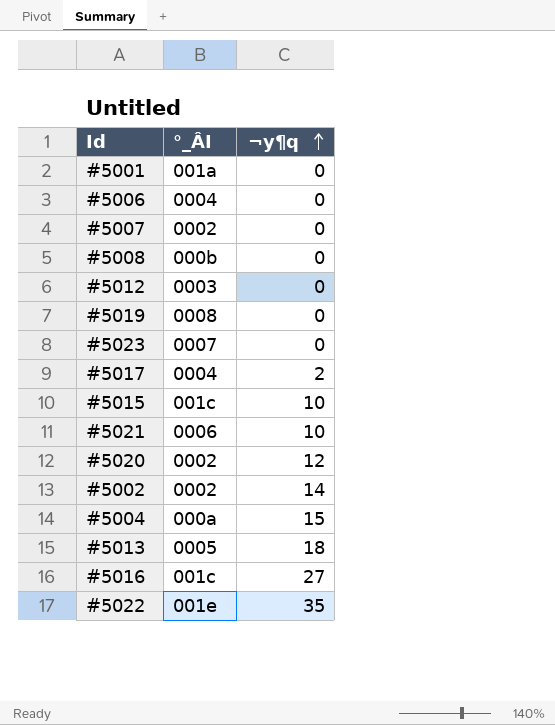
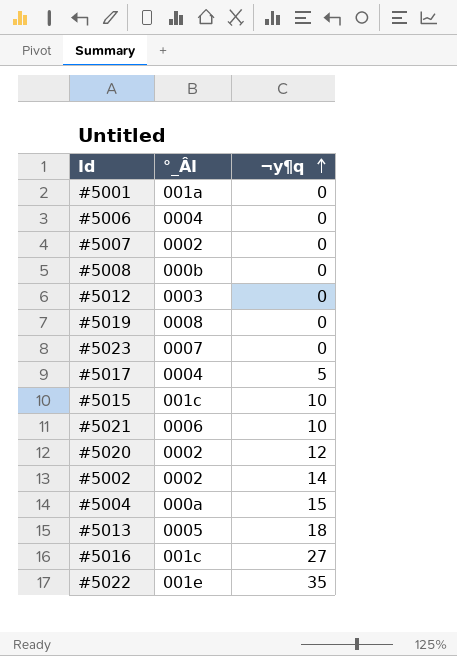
#5017 | ¬y¶q: 2 -> 5

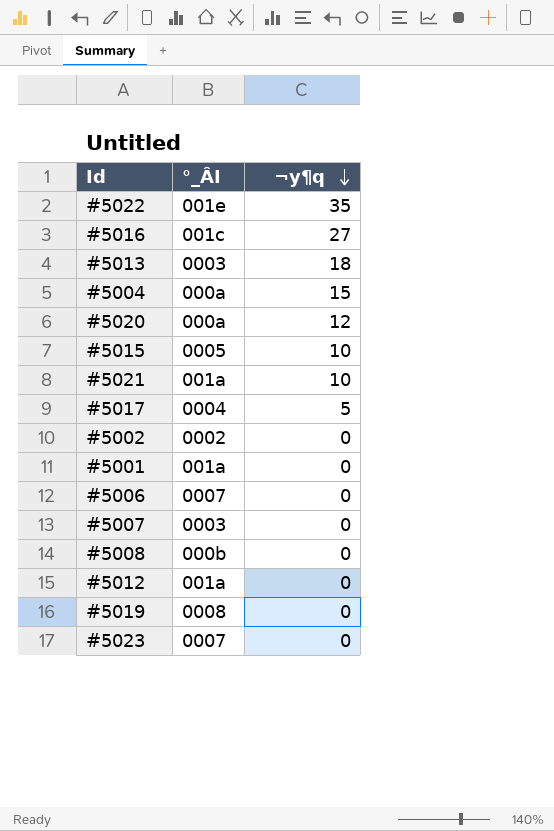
row order: ¬y¶q ascending -> ¬y¶q descending
#5013 | °_ÂI: 0005 -> 0003
#5020 | °_ÂI: 0002 -> 000a
#5015 | °_ÂI: 001c -> 0005
#5021 | °_ÂI: 0006 -> 001a
#5002 | ¬y¶q: 14 -> 0
#5006 | °_ÂI: 0004 -> 0007
#5007 | °_ÂI: 0002 -> 0003
#5012 | °_ÂI: 0003 -> 001a

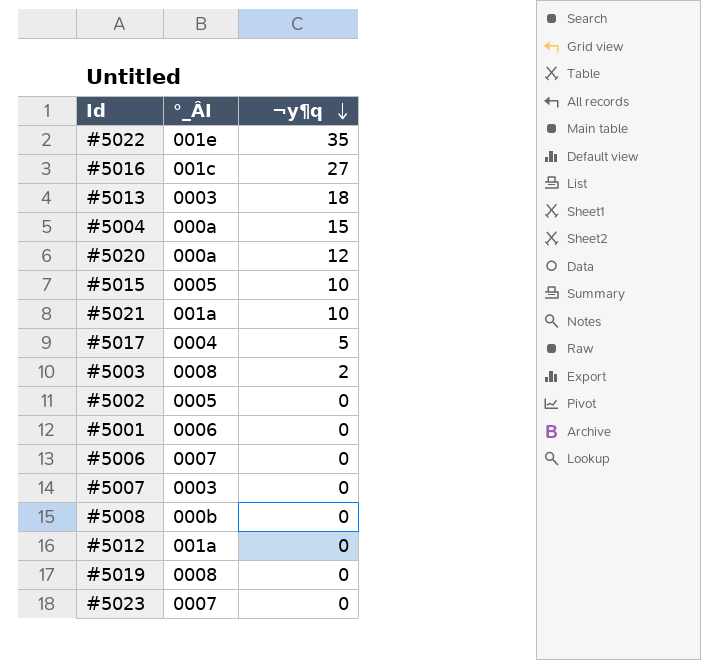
row #5003: none -> 0008 | 2
#5002 | °_ÂI: 0002 -> 0005
#5001 | °_ÂI: 001a -> 0006

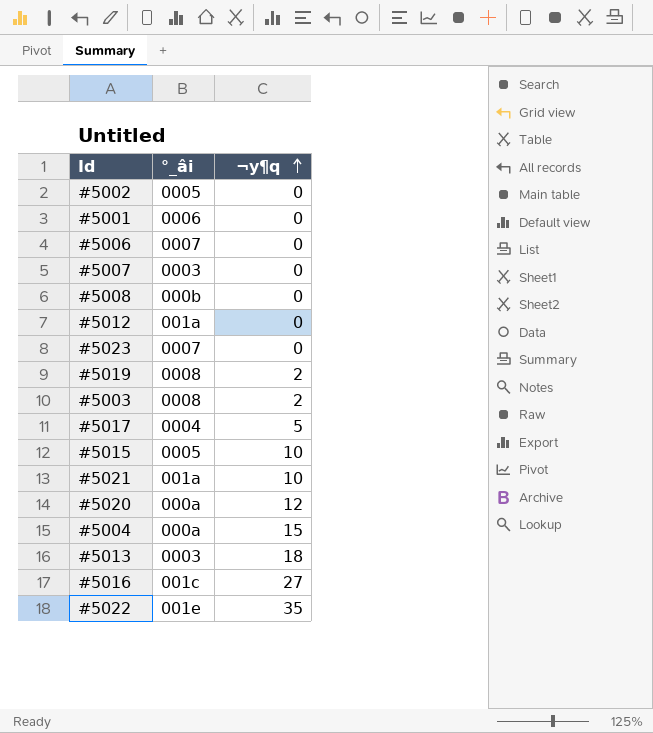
row order: ¬y¶q descending -> ¬y¶q ascending
column name: °_ÂI -> °_âi
#5019 | ¬y¶q: 0 -> 2

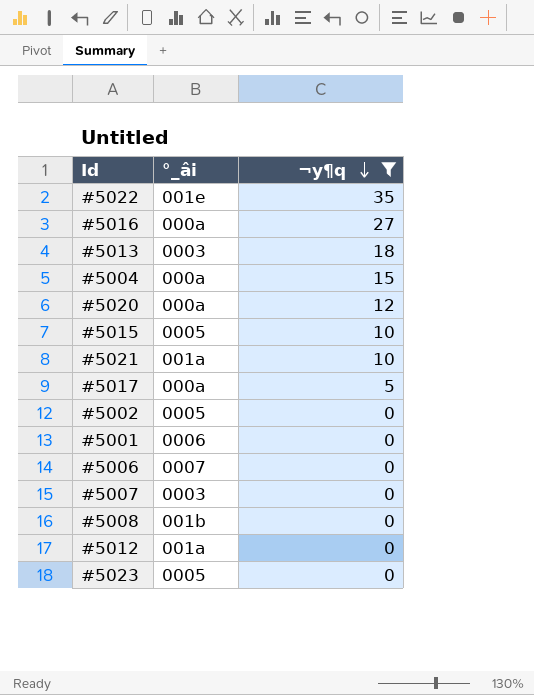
filter: none -> ¬y¶q != 2
row order: ¬y¶q ascending -> ¬y¶q descending
#5016 | °_âi: 001c -> 000a
#5017 | °_âi: 0004 -> 000a
#5008 | °_âi: 000b -> 001b
#5023 | °_âi: 0007 -> 0005

